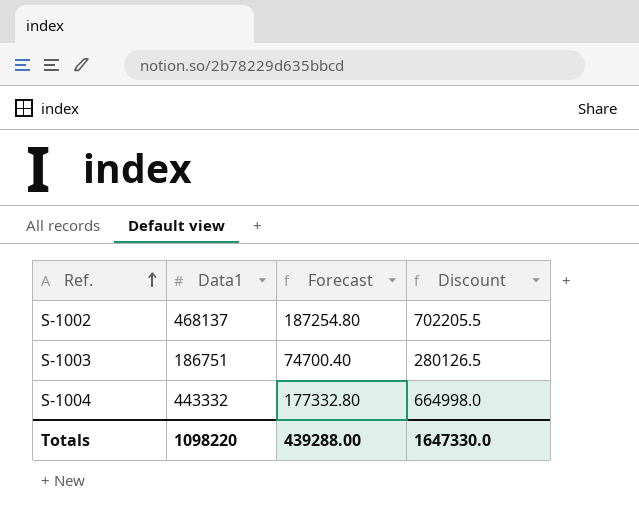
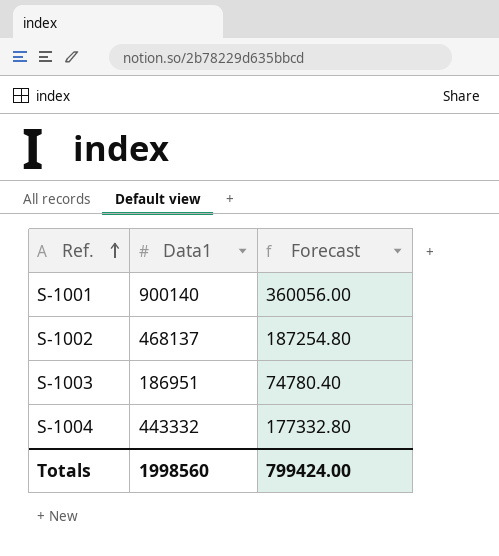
column Discount | formula: [Data1] * 1.5 -> none
row S-1001: none -> 900140 | 360056.00
S-1003 | Data1: 186751 -> 186951
S-1003 | Forecast: 74700.40 -> 74780.40
Totals | Data1: 1098220 -> 1998560
Totals | Forecast: 439288.00 -> 799424.00

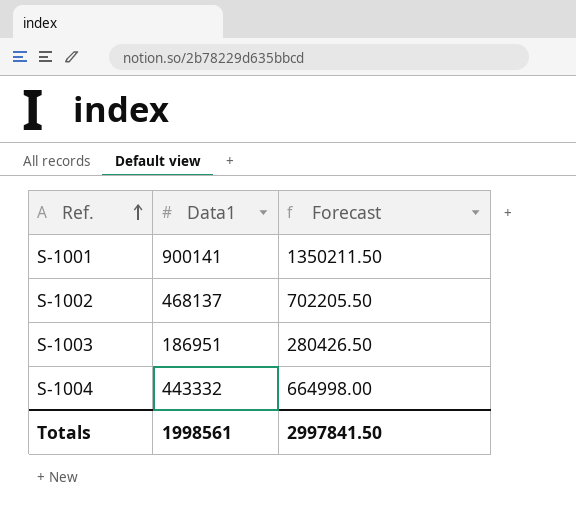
column Forecast | formula: [Data1] * 0.4 -> [Data1] * 1.5
S-1001 | Data1: 900140 -> 900141
Totals | Data1: 1998560 -> 1998561
Totals | Forecast: 799424.00 -> 2997841.50

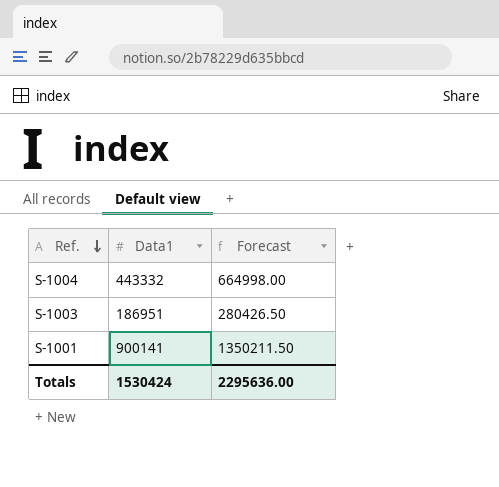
row order: Ref. ascending -> Ref. descending
row S-1002: 468137 | 702205.50 -> none
Totals | Data1: 1998561 -> 1530424
Totals | Forecast: 2997841.50 -> 2295636.00

